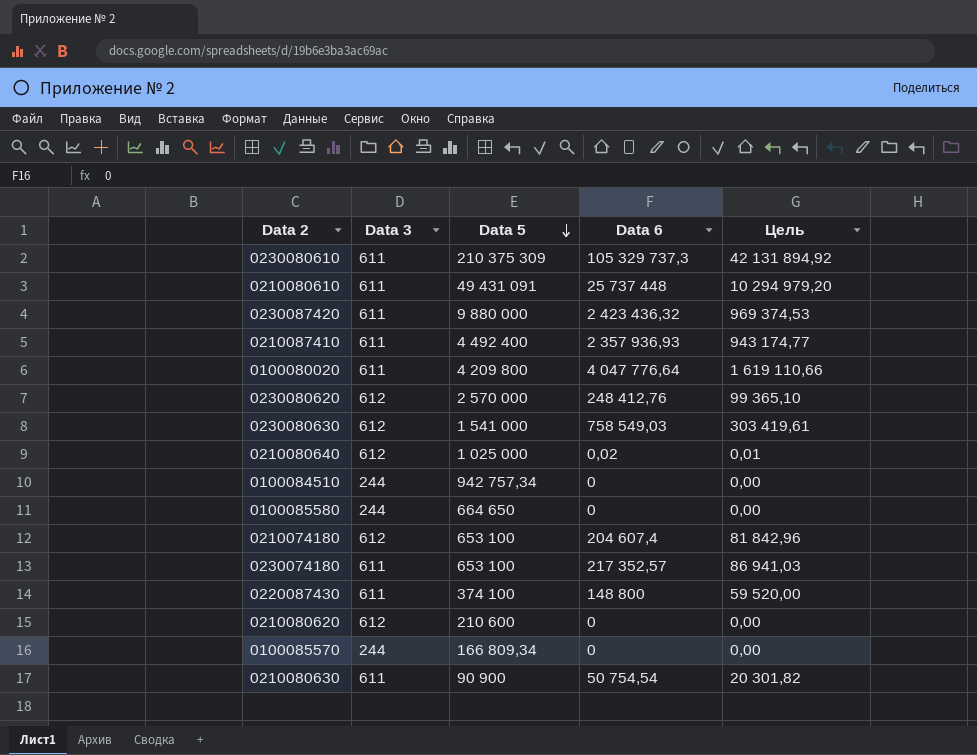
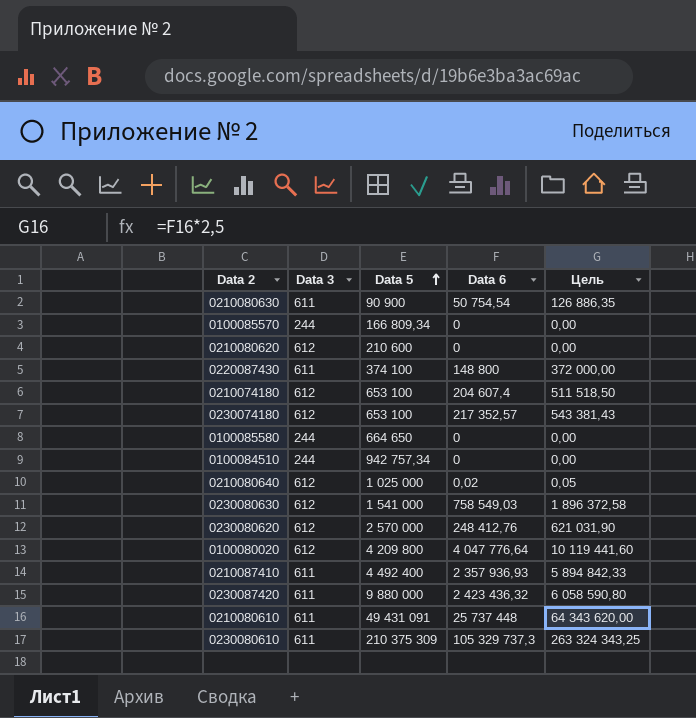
row order: Data 5 descending -> Data 5 ascending
column Цель | formula: [Data 6] * 0,4 -> [Data 6] * 2,5
0230074180 | Data 3: 611 -> 612
0100080020 | Data 3: 611 -> 612

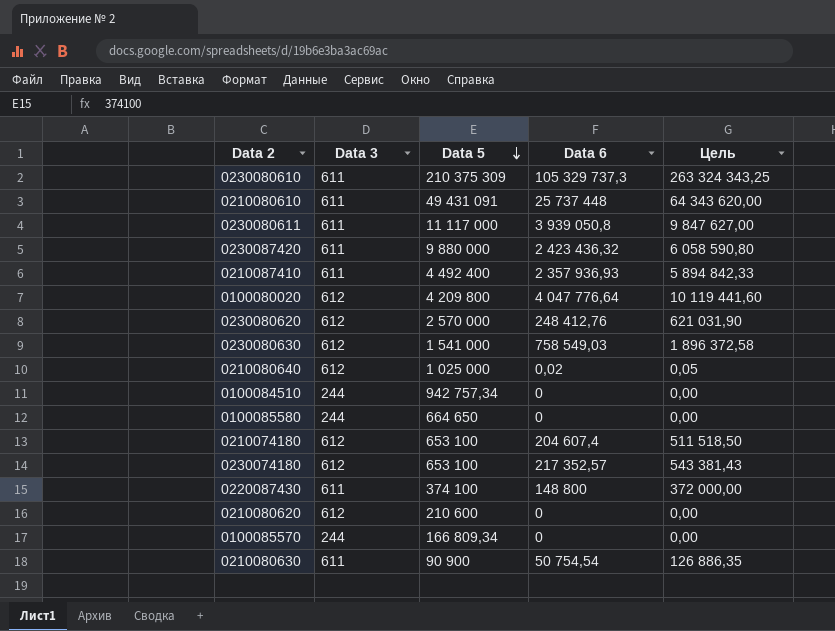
row order: Data 5 ascending -> Data 5 descending
row 0230080611: none -> 611 | 11 117 000 | 3 939 050,8 | 9 847 627,00

